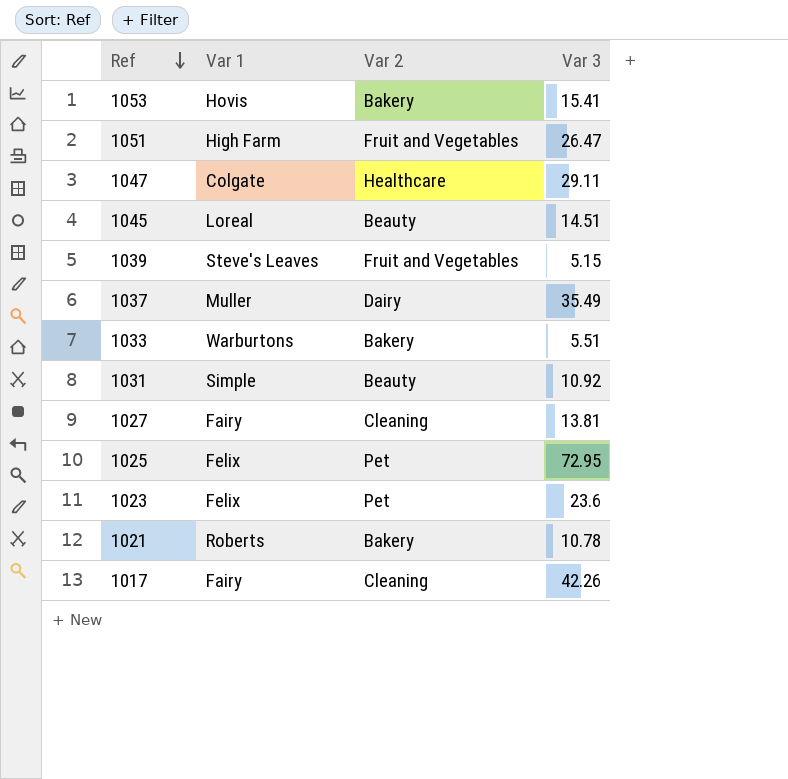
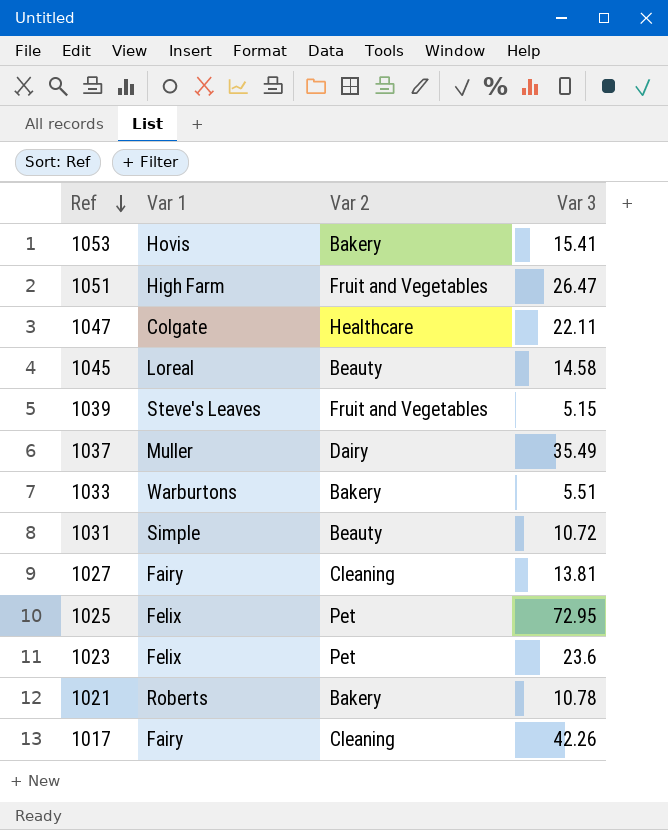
1047 | Var 3: 29.11 -> 22.11
1045 | Var 3: 14.51 -> 14.58
1031 | Var 3: 10.92 -> 10.72

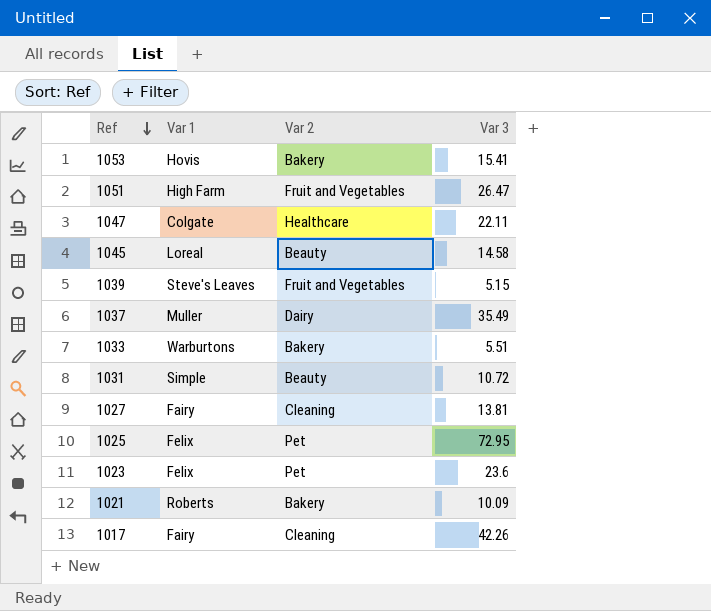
1021 | Var 3: 10.78 -> 10.09

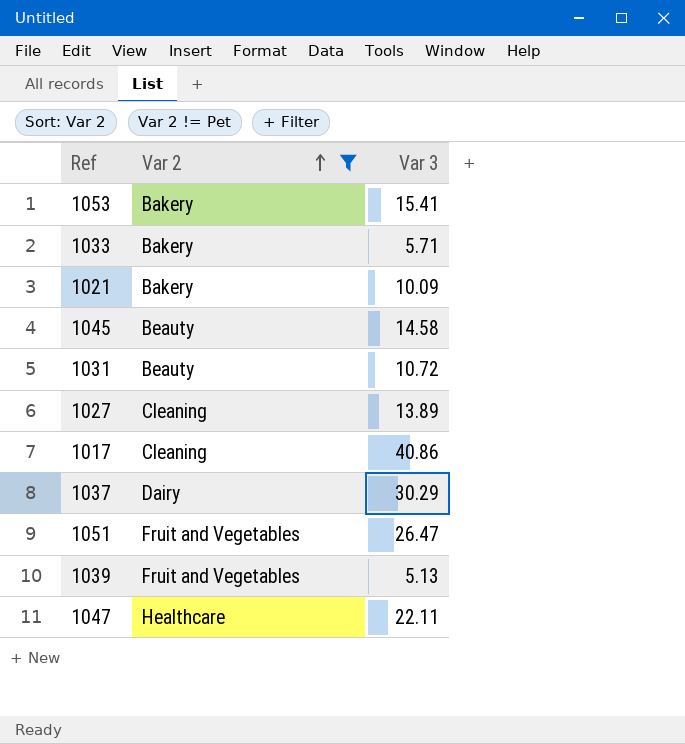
filter: none -> Var 2 != Pet
row order: Ref descending -> Var 2 ascending
column Var 1 | position: 2 -> none
1033 | Var 3: 5.51 -> 5.71
1027 | Var 3: 13.81 -> 13.89
1017 | Var 3: 42.26 -> 40.86
1037 | Var 3: 35.49 -> 30.29
1039 | Var 3: 5.15 -> 5.13

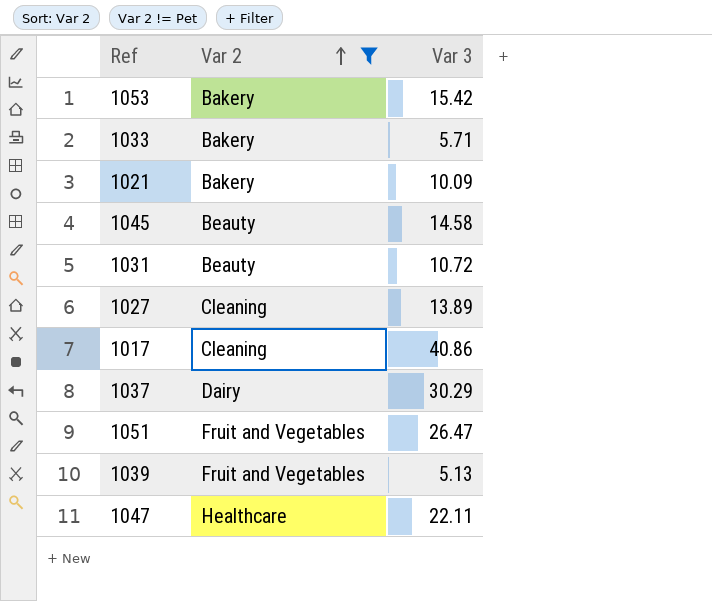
1053 | Var 3: 15.41 -> 15.42

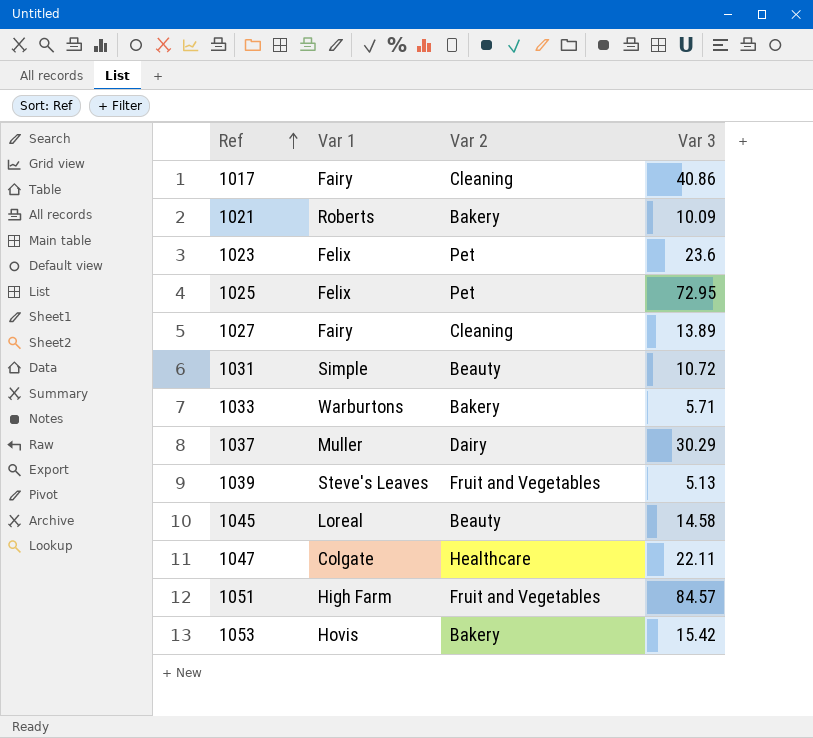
filter: Var 2 != Pet -> none
row order: Var 2 ascending -> Ref ascending
column Var 1 | position: none -> 2
1051 | Var 3: 26.47 -> 84.57

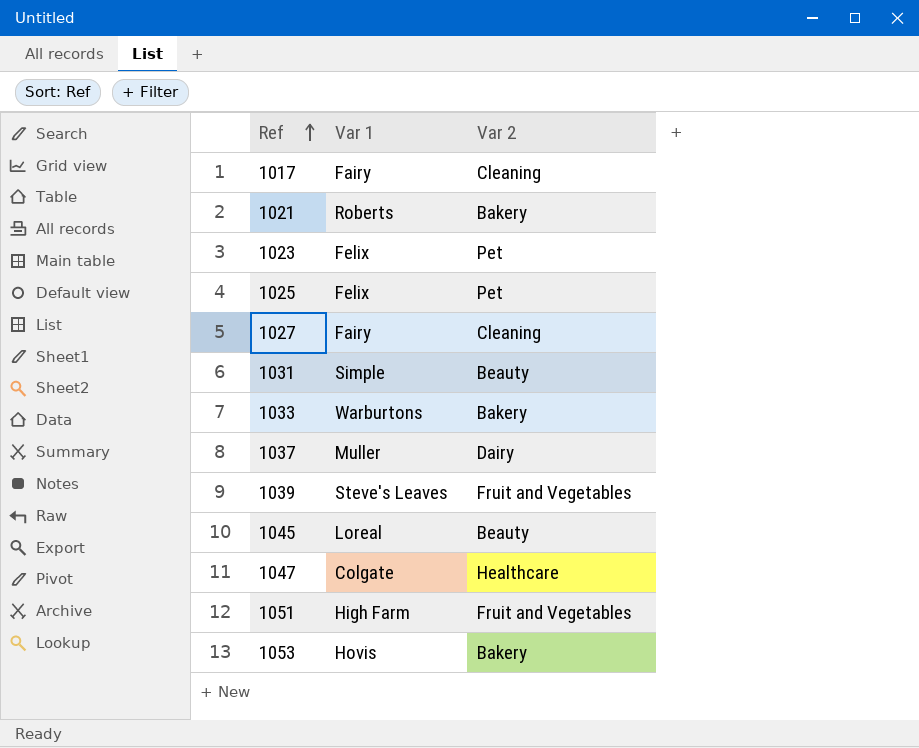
column Var 3 | position: 4 -> none

